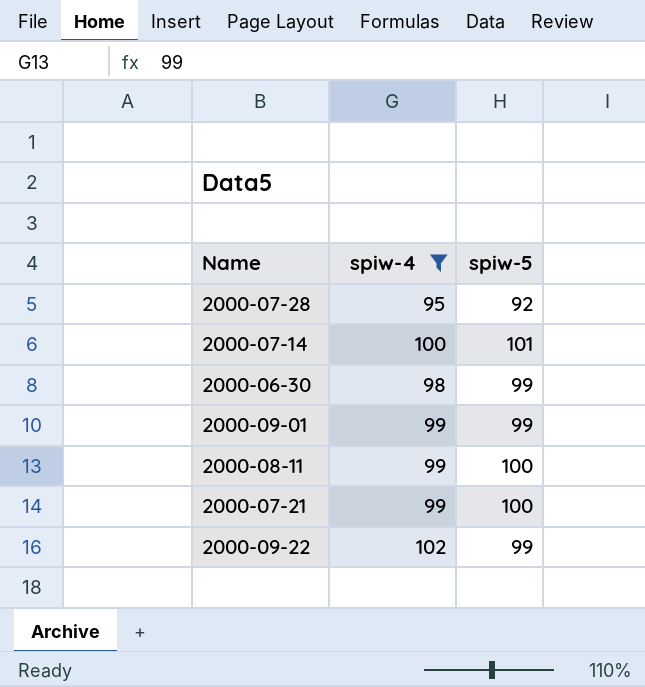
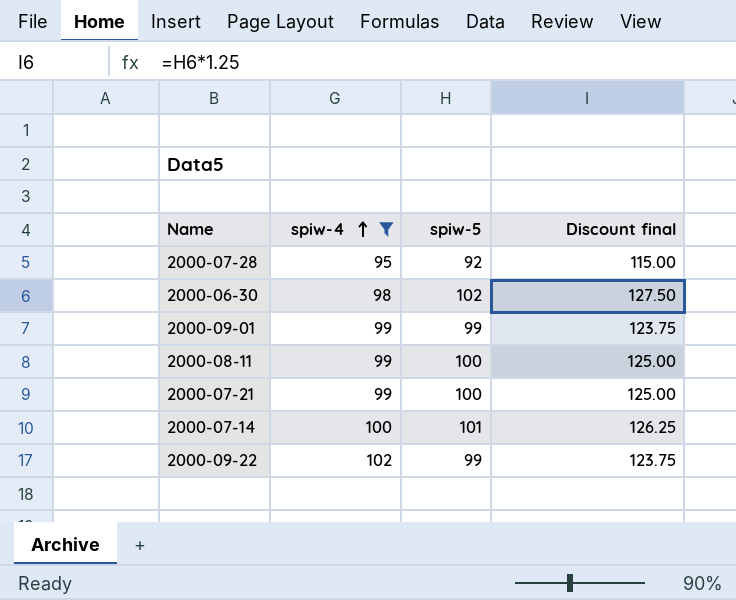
row order: none -> spiw-4 ascending
column Discount final | formula: none -> [spiw-5] * 1.25
2000-06-30 | spiw-5: 99 -> 102

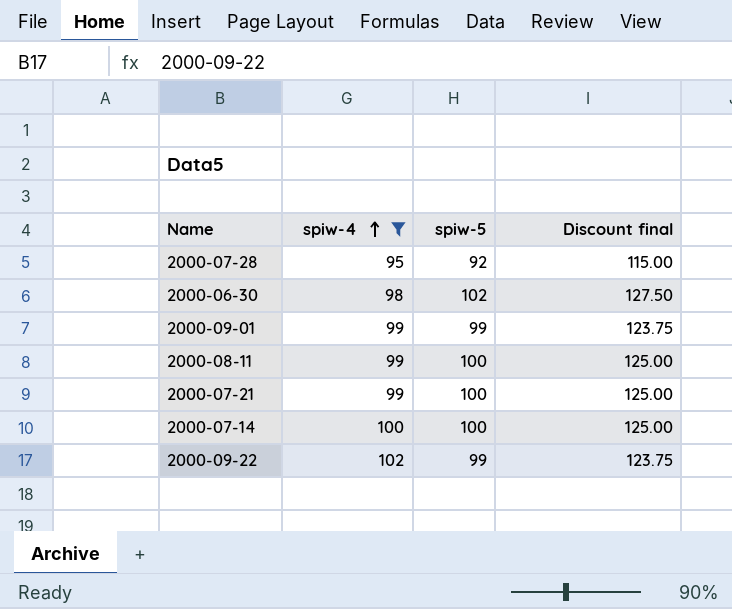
2000-07-14 | spiw-5: 101 -> 100
2000-07-14 | Discount final: 126.25 -> 125.00

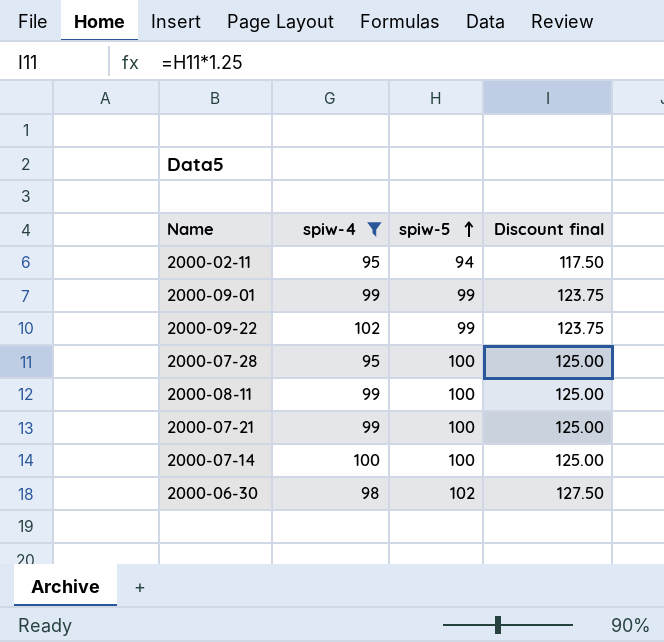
row order: spiw-4 ascending -> spiw-5 ascending
row 2000-02-11: none -> 95 | 94 | 117.50
2000-07-28 | spiw-5: 92 -> 100
2000-07-28 | Discount final: 115.00 -> 125.00

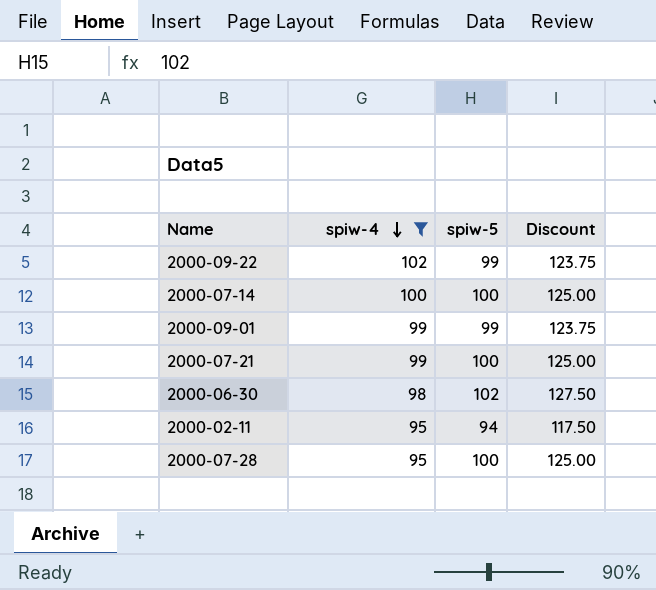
row order: spiw-5 ascending -> spiw-4 descending
column name: Discount final -> Discount
row 2000-08-11: 99 | 100 | 125.00 -> none

